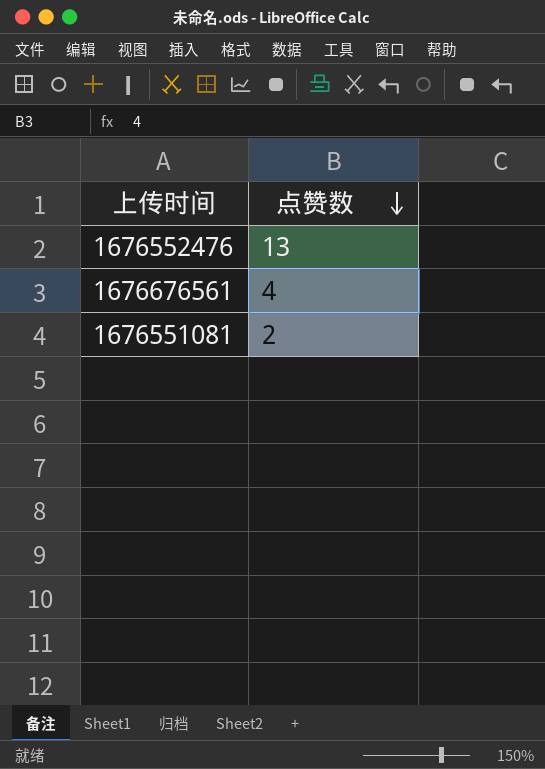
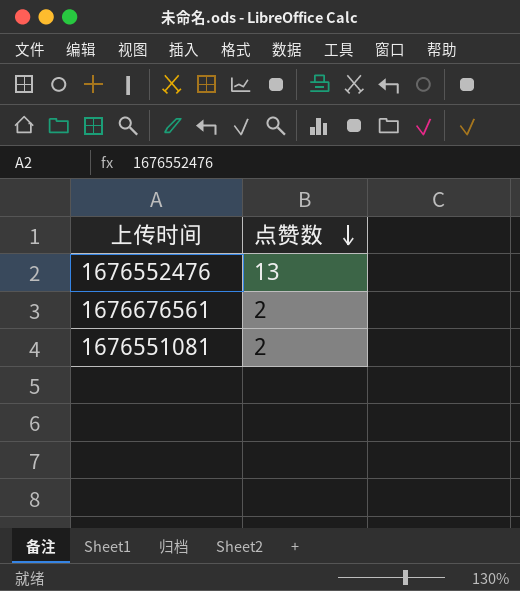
1676676561 | 点赞数: 4 -> 2

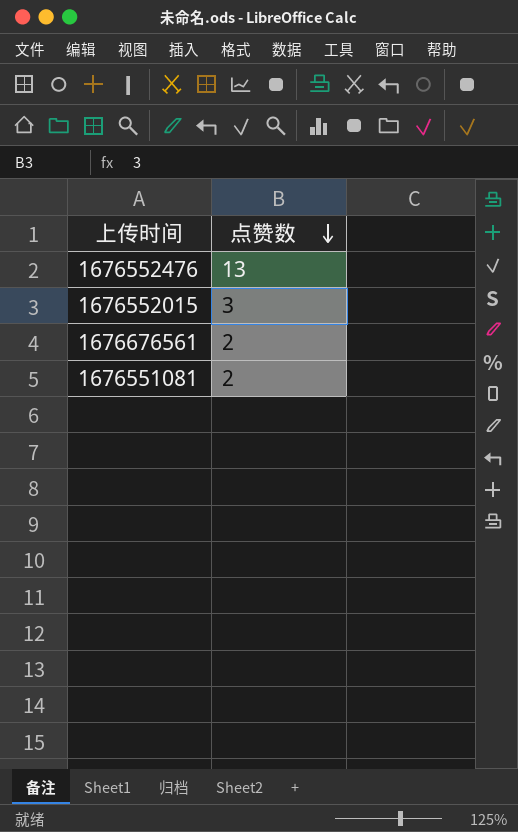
row 1676552015: none -> 3

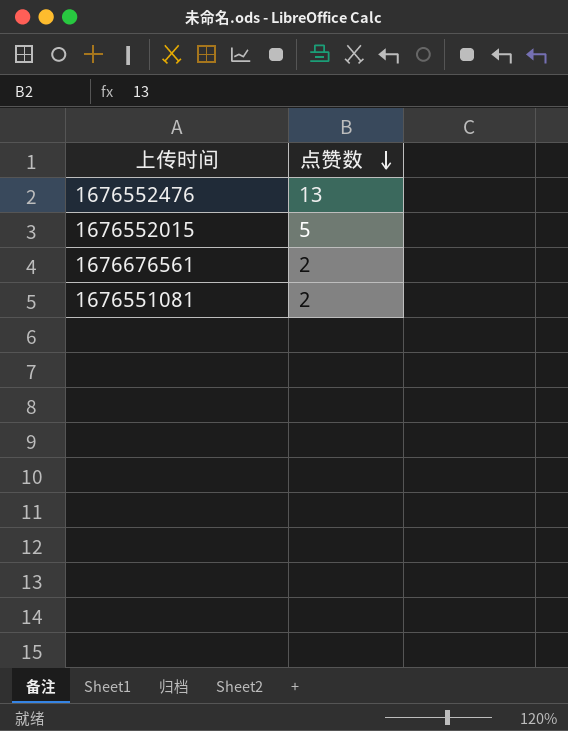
1676552015 | 点赞数: 3 -> 5

